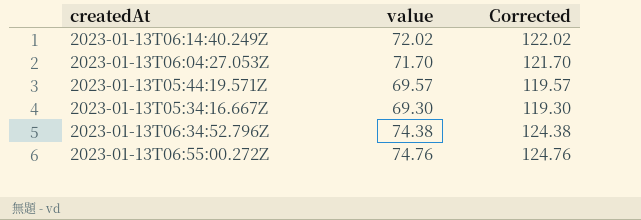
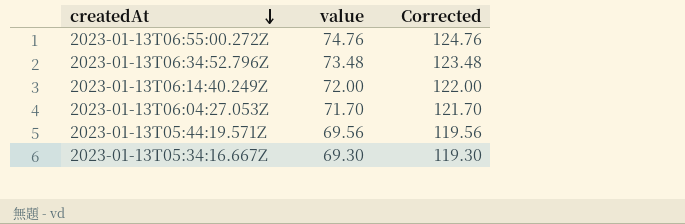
row order: none -> createdAt descending
2023-01-13T06:34:52.796Z | value: 74.38 -> 73.48
2023-01-13T06:34:52.796Z | Corrected: 124.38 -> 123.48
2023-01-13T06:14:40.249Z | value: 72.02 -> 72.00
2023-01-13T06:14:40.249Z | Corrected: 122.02 -> 122.00
2023-01-13T05:44:19.571Z | value: 69.57 -> 69.56
2023-01-13T05:44:19.571Z | Corrected: 119.57 -> 119.56

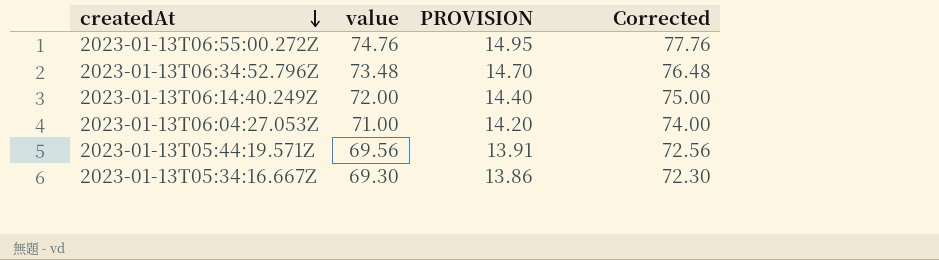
column PROVISION | formula: none -> [value] * 0.2
column Corrected | formula: [value] + 50 -> [value] + 3
2023-01-13T06:04:27.053Z | value: 71.70 -> 71.00

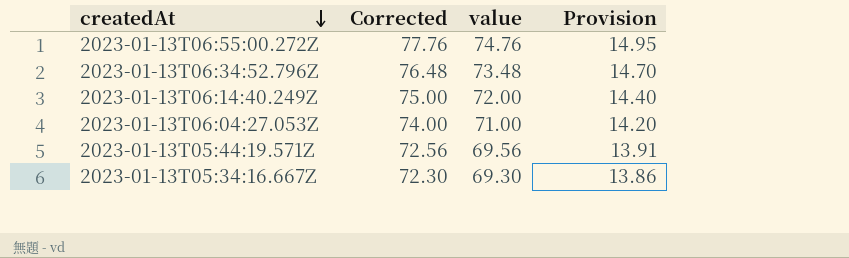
column Corrected | position: 4 -> 2
column name: PROVISION -> Provision

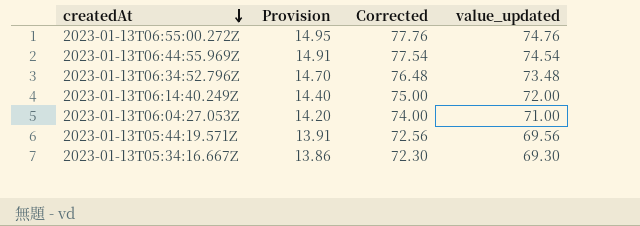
column Provision | position: 4 -> 2
column name: value -> value_updated
row 2023-01-13T06:44:55.969Z: none -> 14.91 | 77.54 | 74.54

